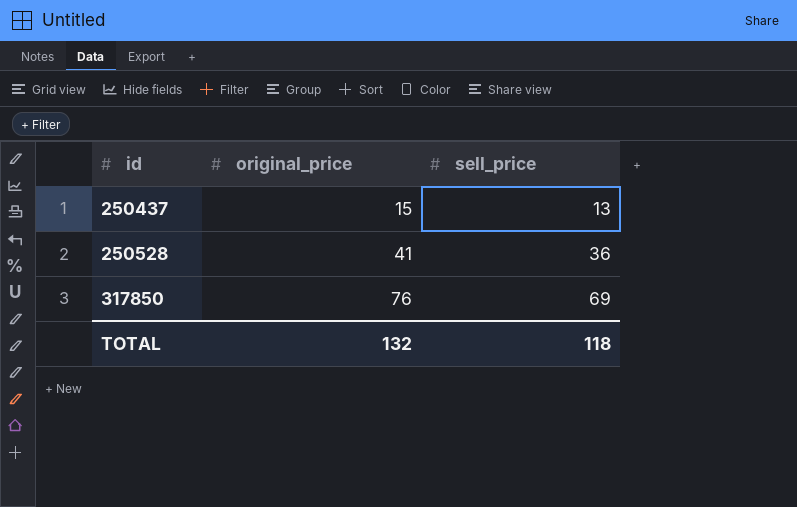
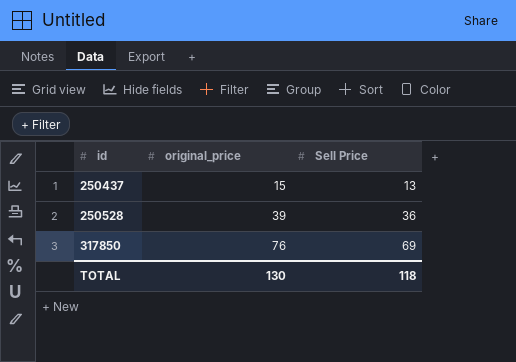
column name: sell_price -> Sell Price
250528 | original_price: 41 -> 39
TOTAL | original_price: 132 -> 130

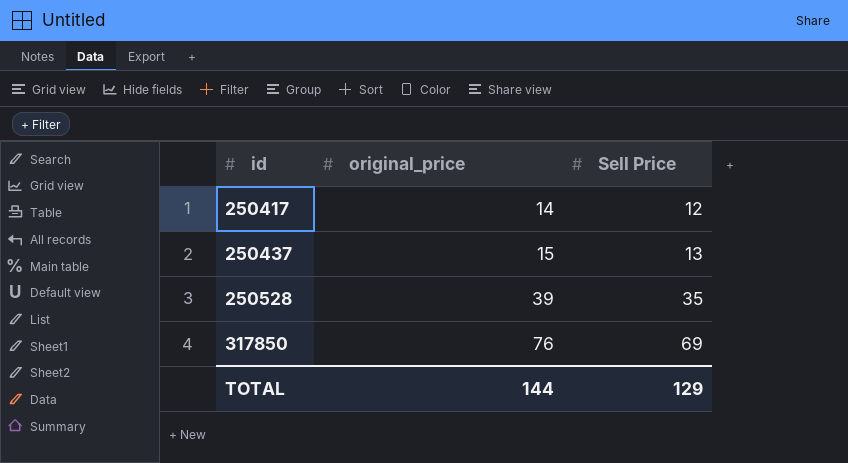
row 250417: none -> 14 | 12
250528 | Sell Price: 36 -> 35
TOTAL | original_price: 130 -> 144
TOTAL | Sell Price: 118 -> 129

